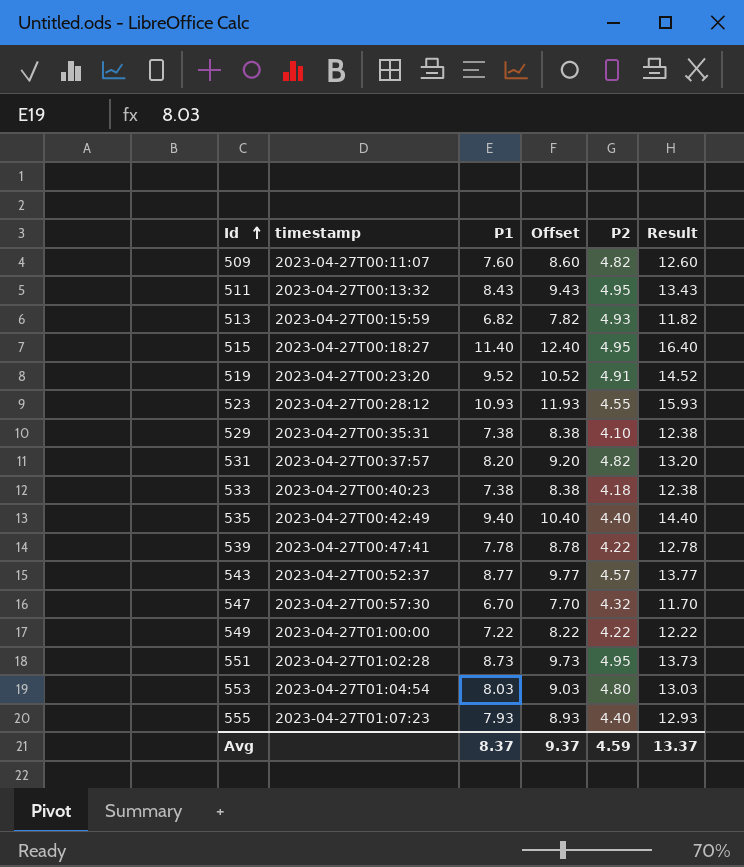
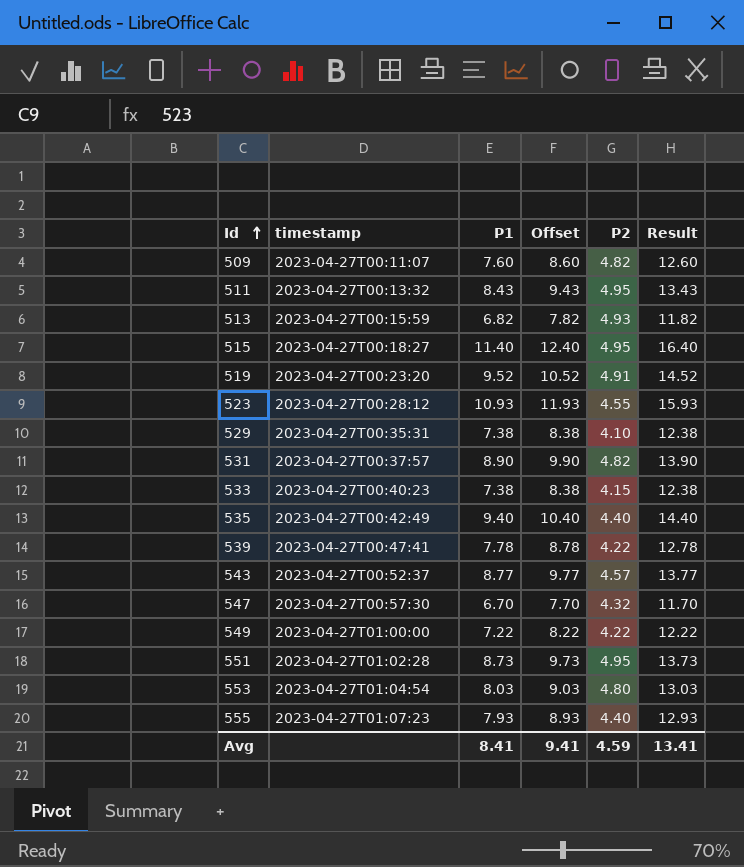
531 | P1: 8.20 -> 8.90
531 | Offset: 9.20 -> 9.90
531 | Result: 13.20 -> 13.90
533 | P2: 4.18 -> 4.15
Avg | P1: 8.37 -> 8.41
Avg | Offset: 9.37 -> 9.41
Avg | Result: 13.37 -> 13.41

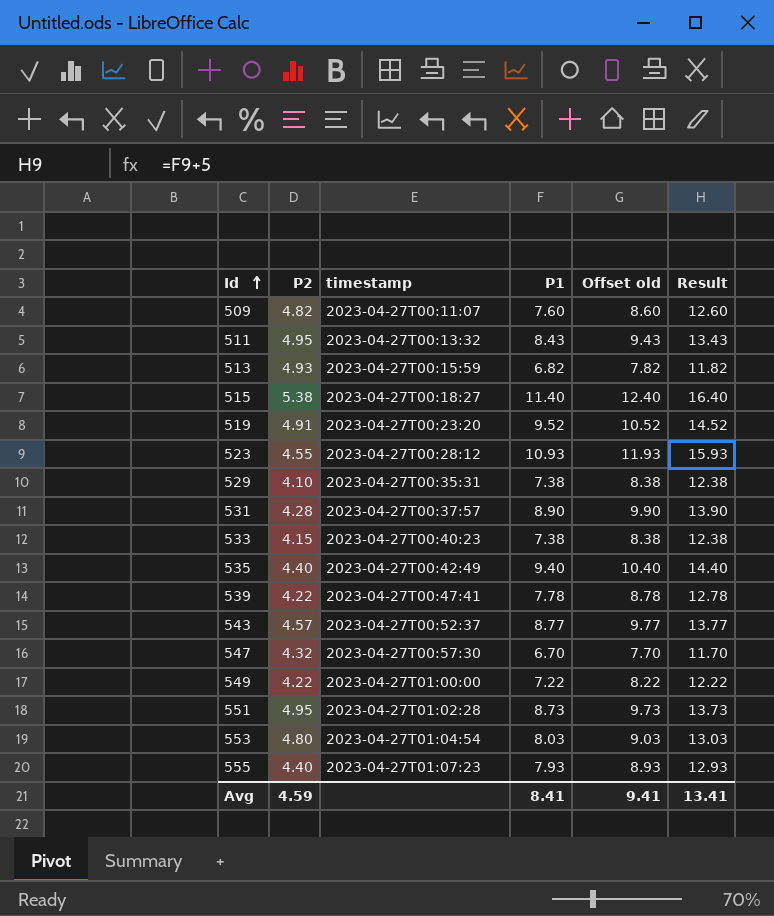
column P2 | position: 5 -> 2
column name: Offset -> Offset old
515 | P2: 4.95 -> 5.38
531 | P2: 4.82 -> 4.28

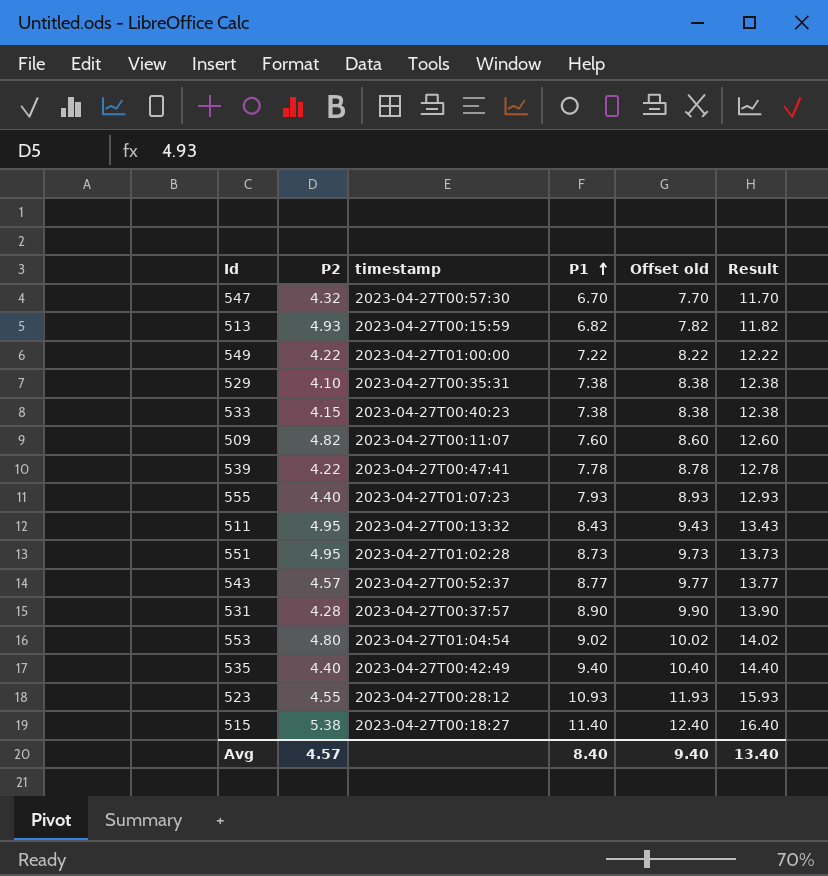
row order: Id ascending -> P1 ascending
row 519: 4.91 | 2023-04-27T00:23:20 | 9.52 | 10.52 | 14.52 -> none
553 | P1: 8.03 -> 9.02
553 | Offset old: 9.03 -> 10.02
553 | Result: 13.03 -> 14.02
Avg | P2: 4.59 -> 4.57
Avg | P1: 8.41 -> 8.40
Avg | Offset old: 9.41 -> 9.40
Avg | Result: 13.41 -> 13.40

